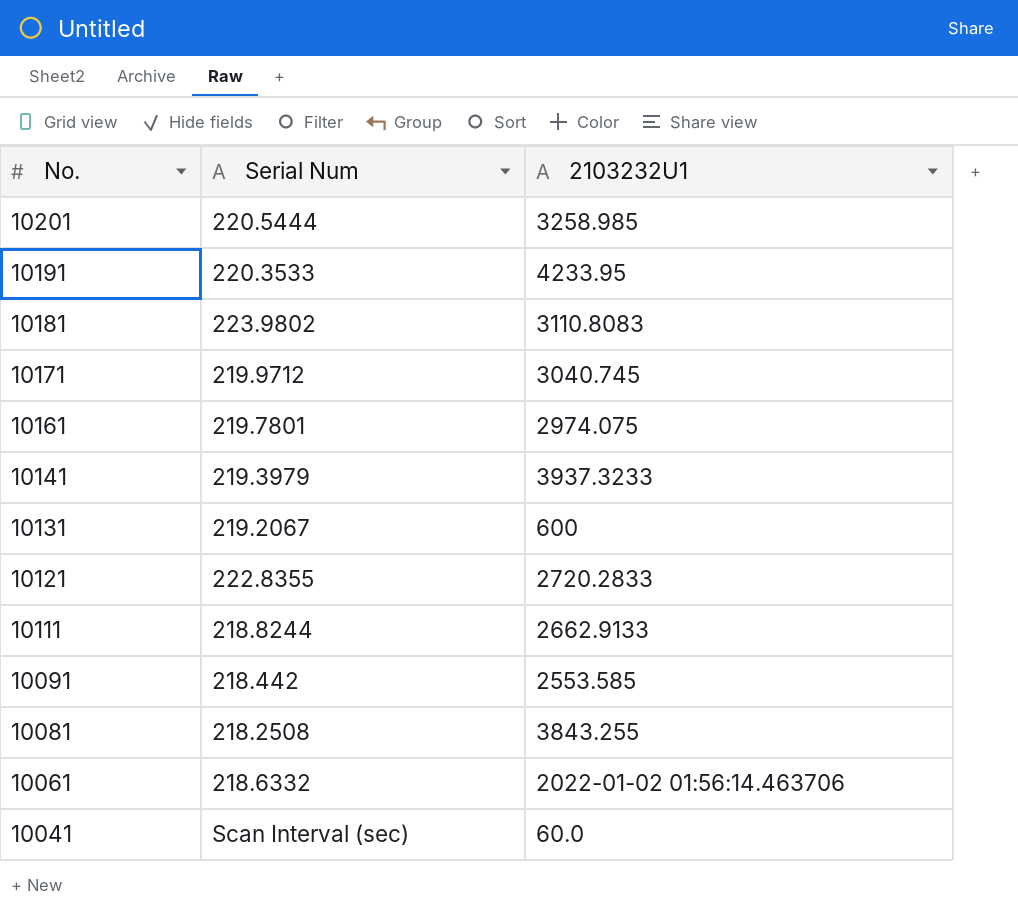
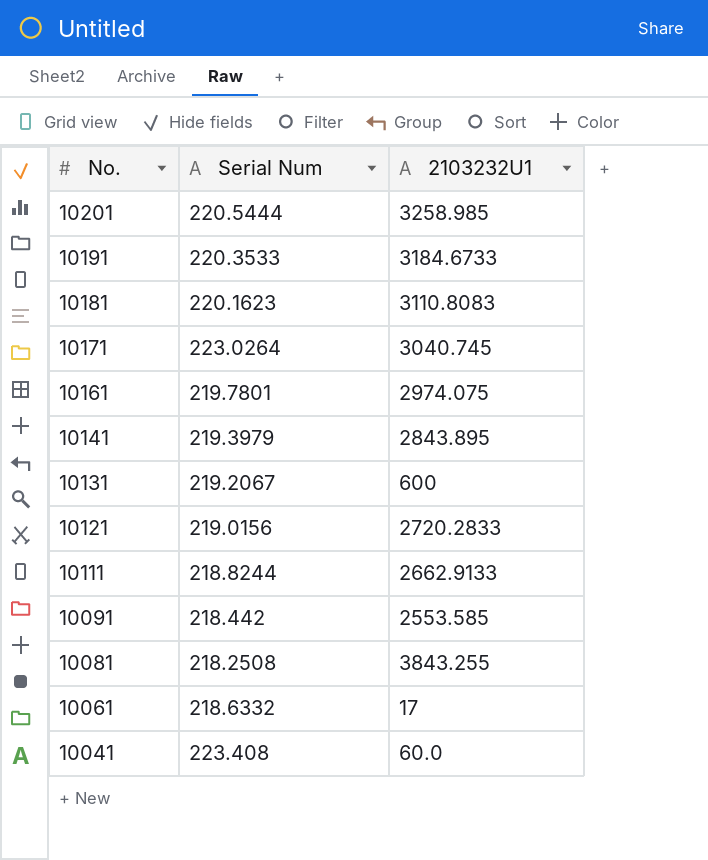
10191 | 2103232U1: 4233.95 -> 3184.6733
10181 | Serial Num: 223.9802 -> 220.1623
10171 | Serial Num: 219.9712 -> 223.0264
10141 | 2103232U1: 3937.3233 -> 2843.895
10121 | Serial Num: 222.8355 -> 219.0156
10061 | 2103232U1: 2022-01-02 01:56:14.463706 -> 17
10041 | Serial Num: Scan Interval (sec) -> 223.408

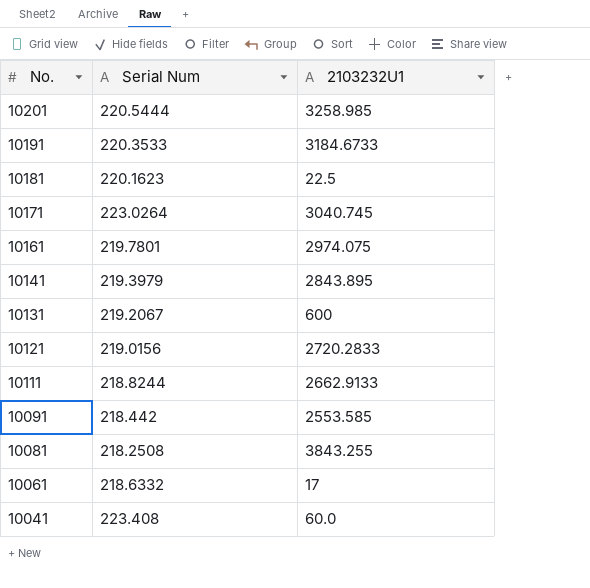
10181 | 2103232U1: 3110.8083 -> 22.5

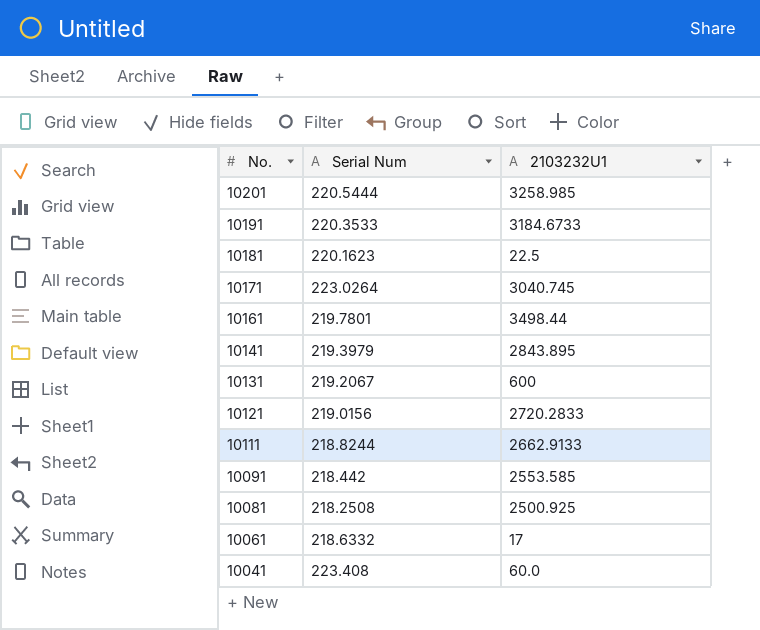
10161 | 2103232U1: 2974.075 -> 3498.44
10081 | 2103232U1: 3843.255 -> 2500.925

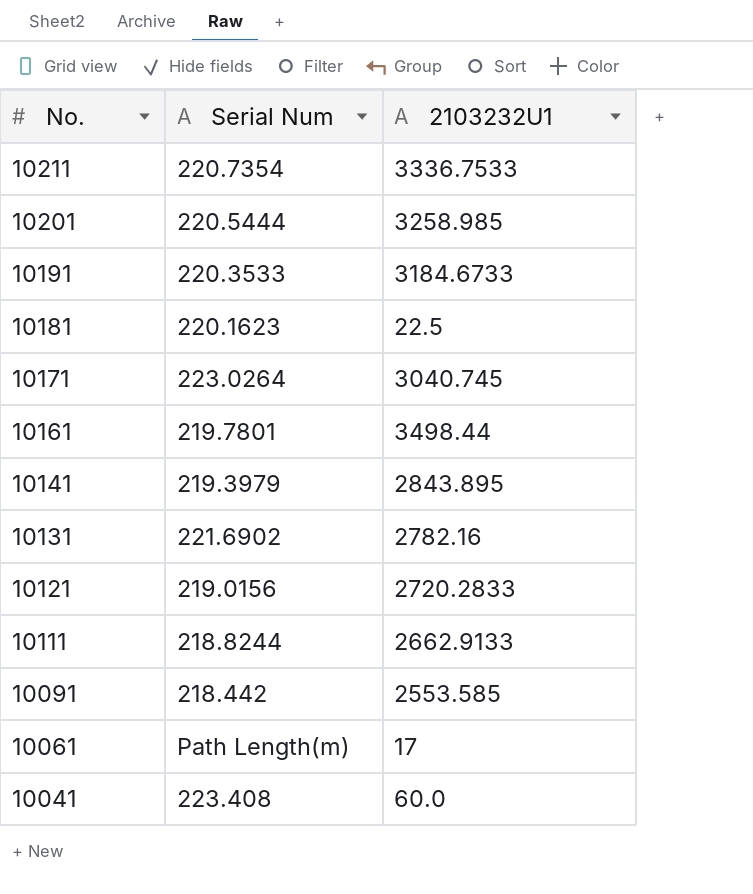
row 10081: 218.2508 | 2500.925 -> none
row 10211: none -> 220.7354 | 3336.7533
10131 | Serial Num: 219.2067 -> 221.6902
10131 | 2103232U1: 600 -> 2782.16
10061 | Serial Num: 218.6332 -> Path Length(m)

